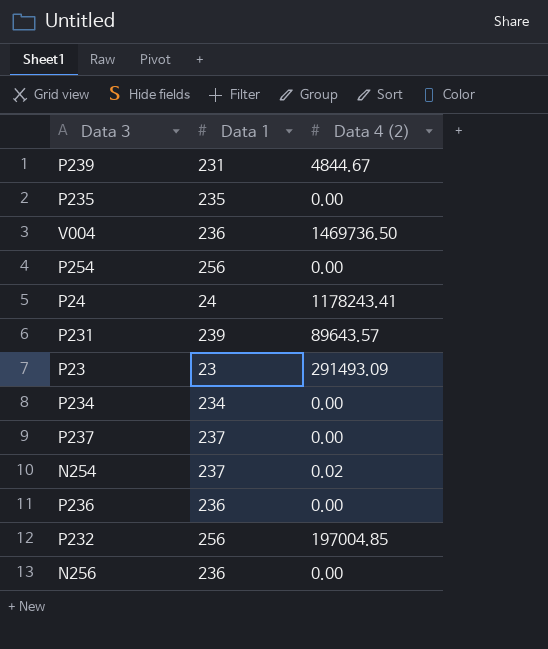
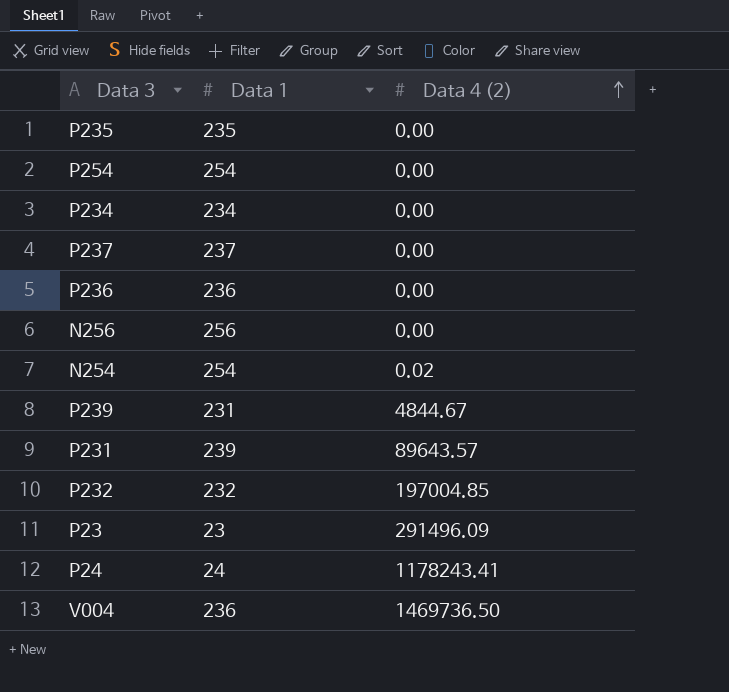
row order: none -> Data 4 (2) ascending
P254 | Data 1: 256 -> 254
N256 | Data 1: 236 -> 256
N254 | Data 1: 237 -> 254
P232 | Data 1: 256 -> 232
P23 | Data 4 (2): 291493.09 -> 291496.09

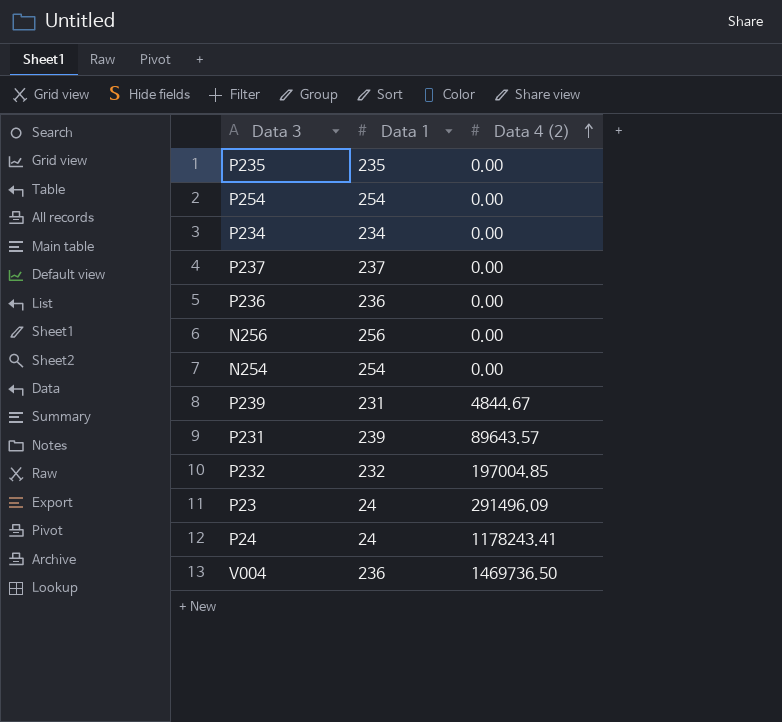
N254 | Data 4 (2): 0.02 -> 0.00
P23 | Data 1: 23 -> 24

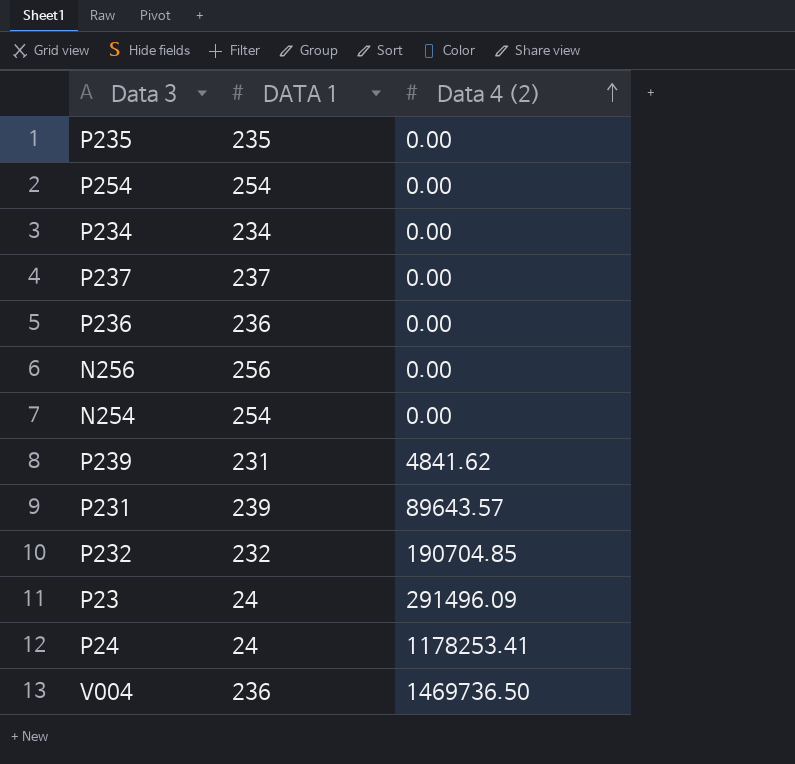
column name: Data 1 -> DATA 1
P239 | Data 4 (2): 4844.67 -> 4841.62
P232 | Data 4 (2): 197004.85 -> 190704.85
P24 | Data 4 (2): 1178243.41 -> 1178253.41

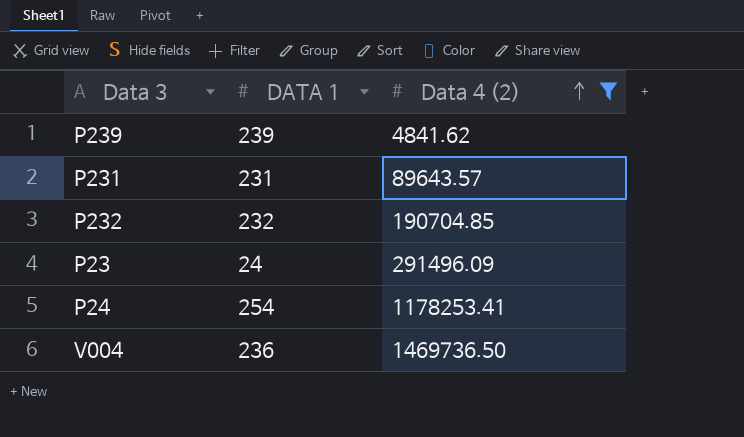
filter: none -> Data 4 (2) != 0.00
P239 | DATA 1: 231 -> 239
P231 | DATA 1: 239 -> 231
P24 | DATA 1: 24 -> 254

